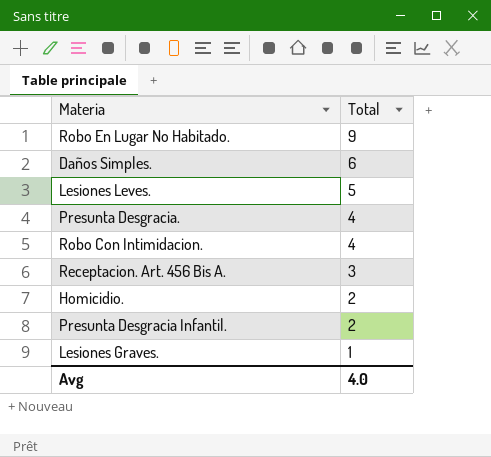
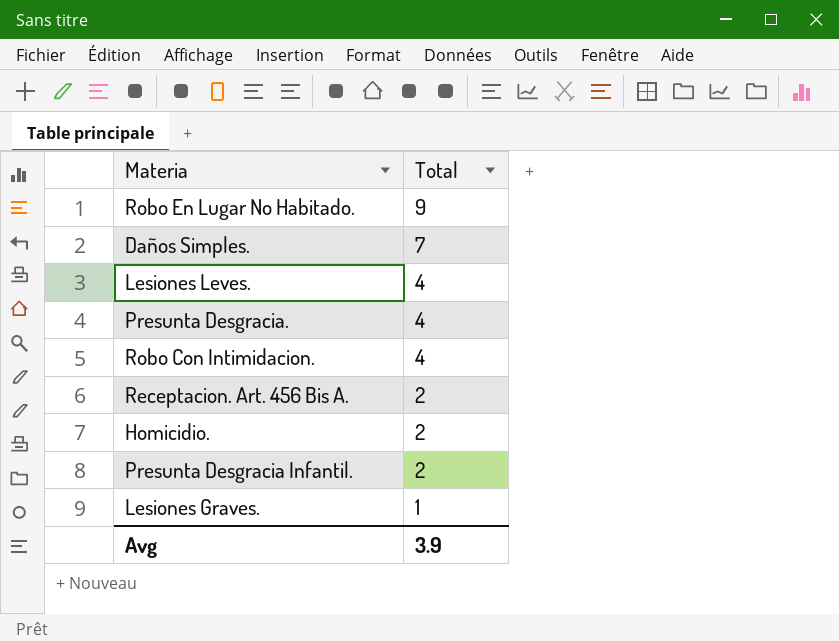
Daños Simples. | Total: 6 -> 7
Lesiones Leves. | Total: 5 -> 4
Receptacion. Art. 456 Bis A. | Total: 3 -> 2
Avg | Total: 4.0 -> 3.9

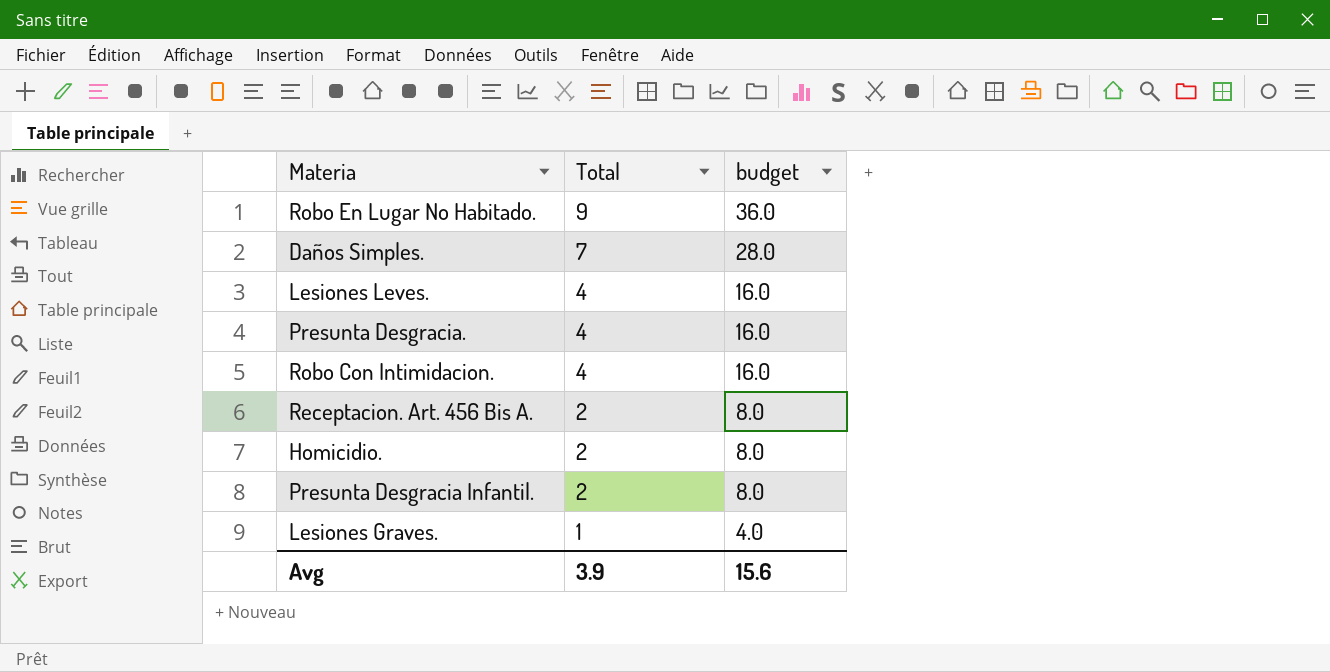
column budget | formula: none -> [Total] * 4

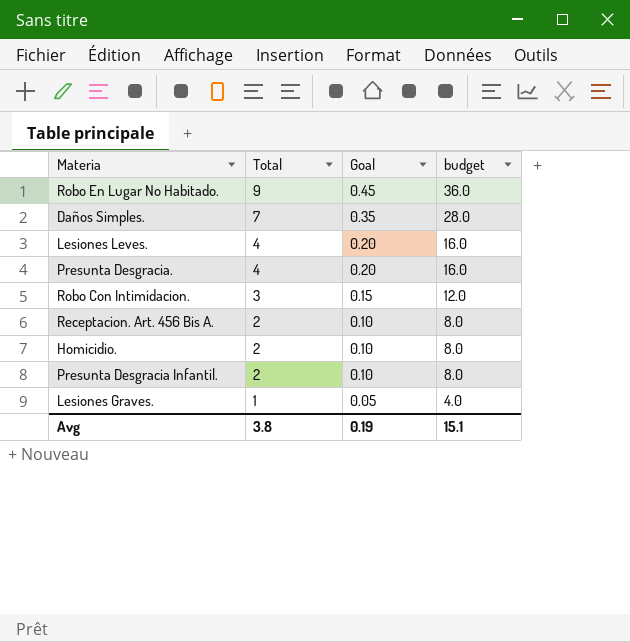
column Goal | formula: none -> [Total] * 0.05
Robo Con Intimidacion. | Total: 4 -> 3
Robo Con Intimidacion. | budget: 16.0 -> 12.0
Avg | Total: 3.9 -> 3.8
Avg | budget: 15.6 -> 15.1

